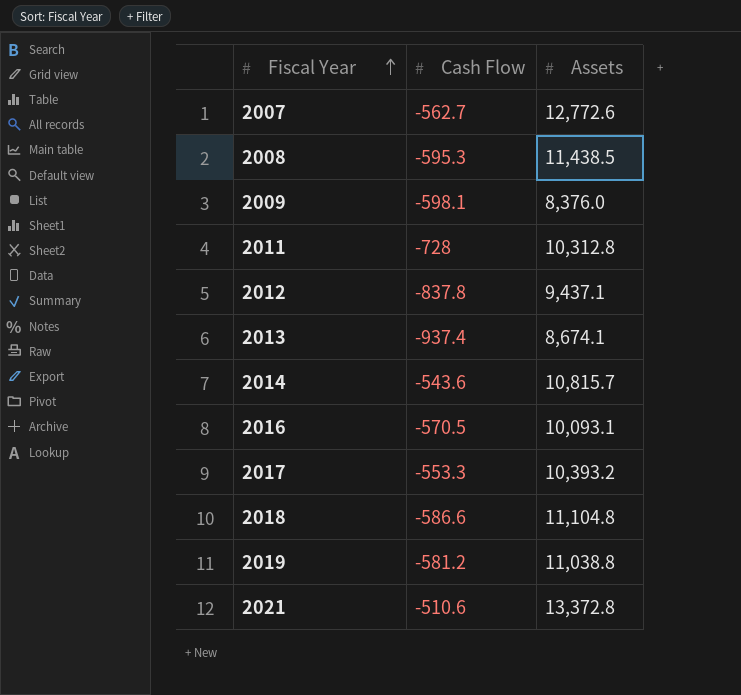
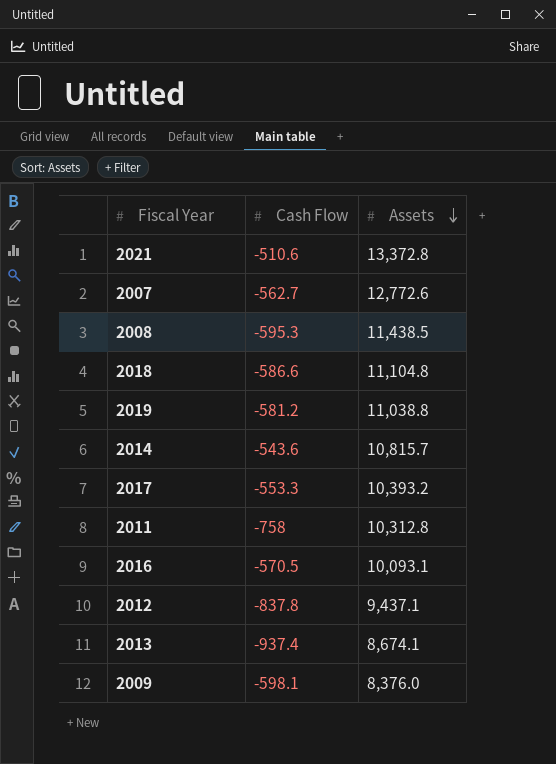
row order: Fiscal Year ascending -> Assets descending
2011 | Cash Flow: -728 -> -758

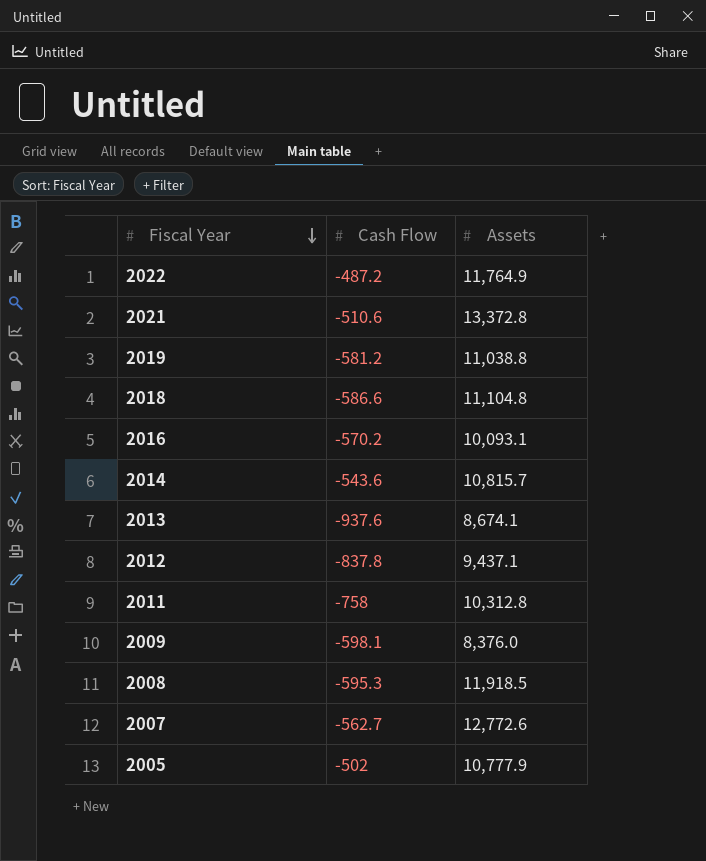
row order: Assets descending -> Fiscal Year descending
row 2017: -553.3 | 10,393.2 -> none
row 2022: none -> -487.2 | 11,764.9
2016 | Cash Flow: -570.5 -> -570.2
2013 | Cash Flow: -937.4 -> -937.6
2008 | Assets: 11,438.5 -> 11,918.5
row 2005: none -> -502 | 10,777.9

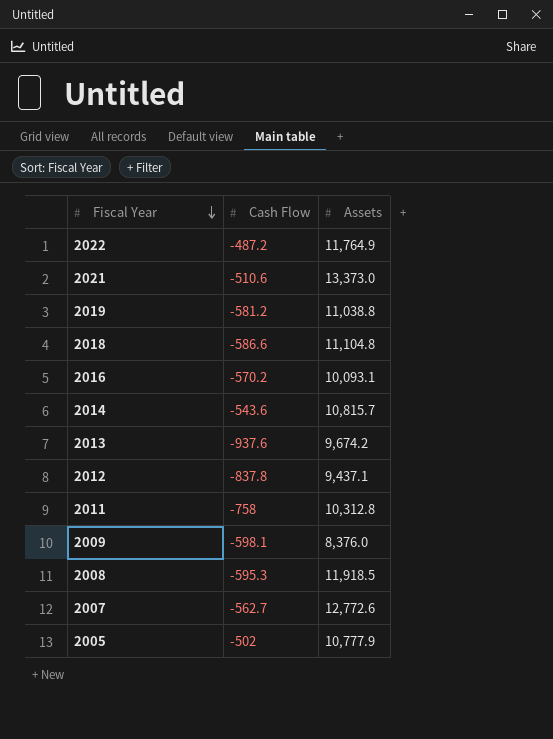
2021 | Assets: 13,372.8 -> 13,373.0
2013 | Assets: 8,674.1 -> 9,674.2

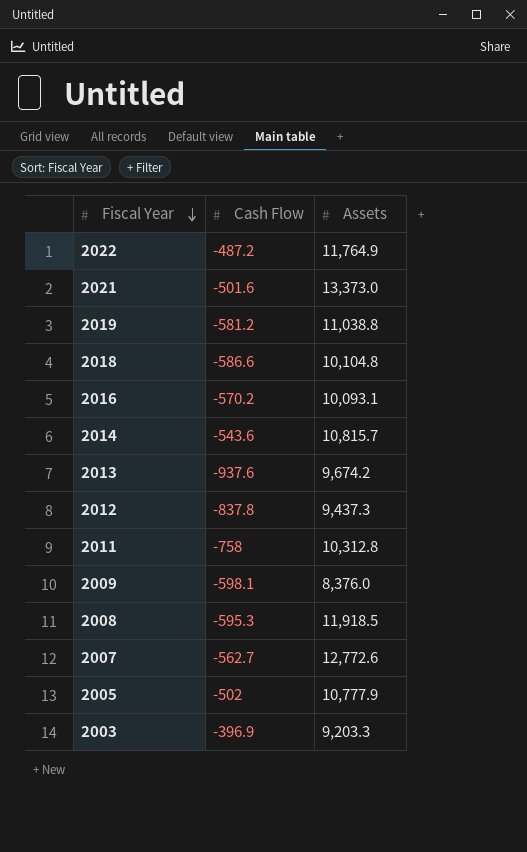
2021 | Cash Flow: -510.6 -> -501.6
2018 | Assets: 11,104.8 -> 10,104.8
2012 | Assets: 9,437.1 -> 9,437.3
row 2003: none -> -396.9 | 9,203.3

